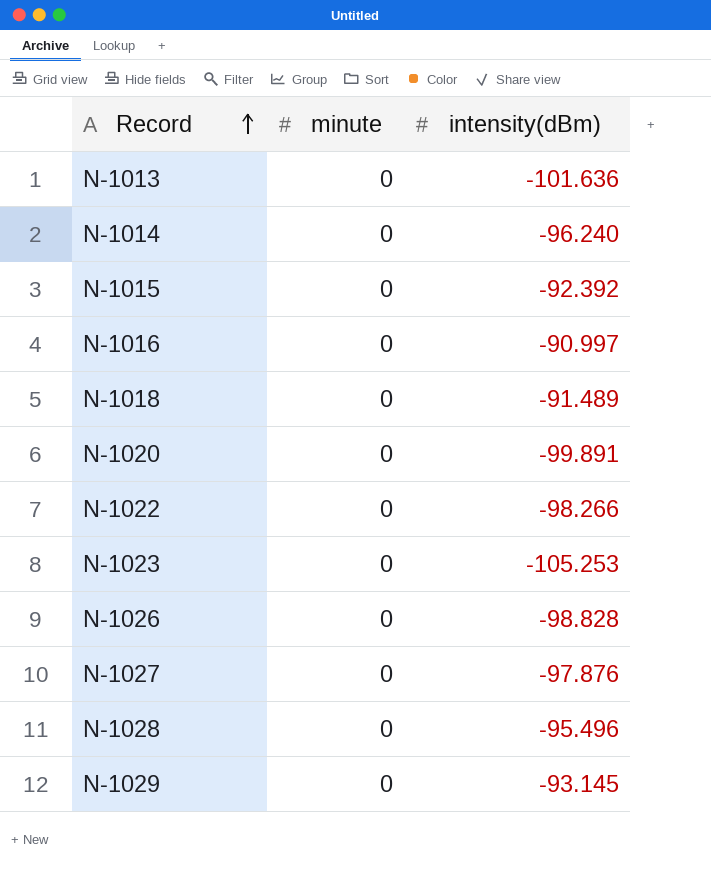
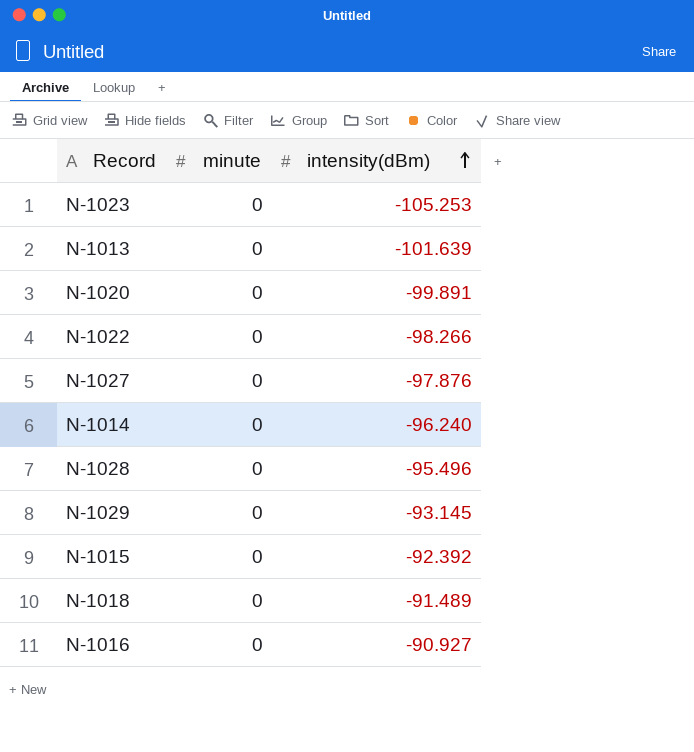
row order: Record ascending -> intensity(dBm) ascending
row N-1026: 0 | -98.828 -> none
N-1013 | intensity(dBm): -101.636 -> -101.639
N-1016 | intensity(dBm): -90.997 -> -90.927

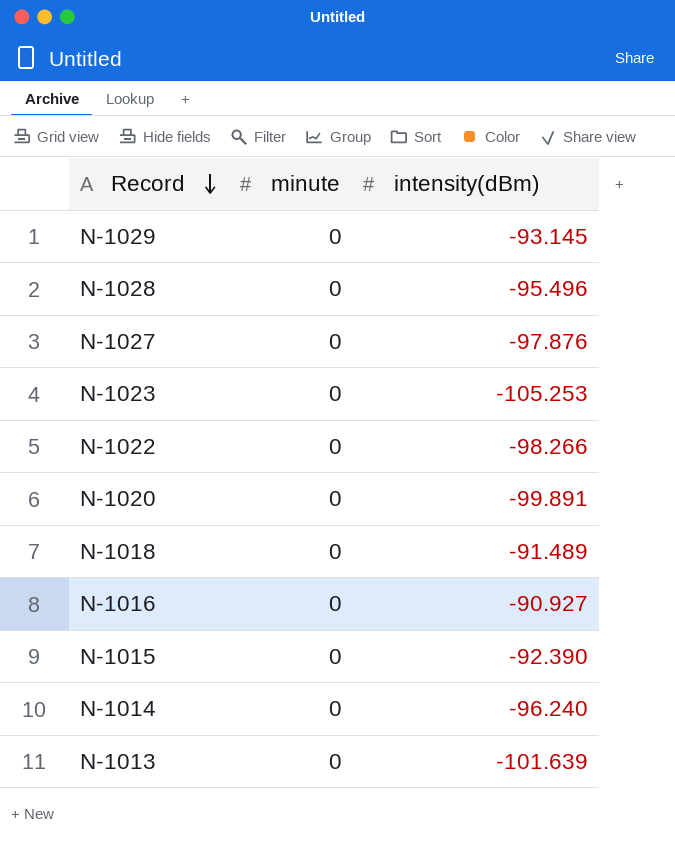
row order: intensity(dBm) ascending -> Record descending
N-1015 | intensity(dBm): -92.392 -> -92.390

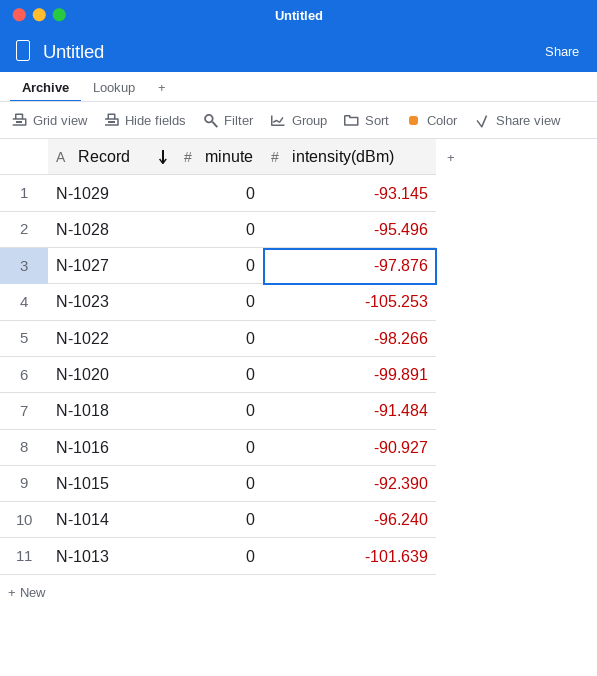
N-1018 | intensity(dBm): -91.489 -> -91.484

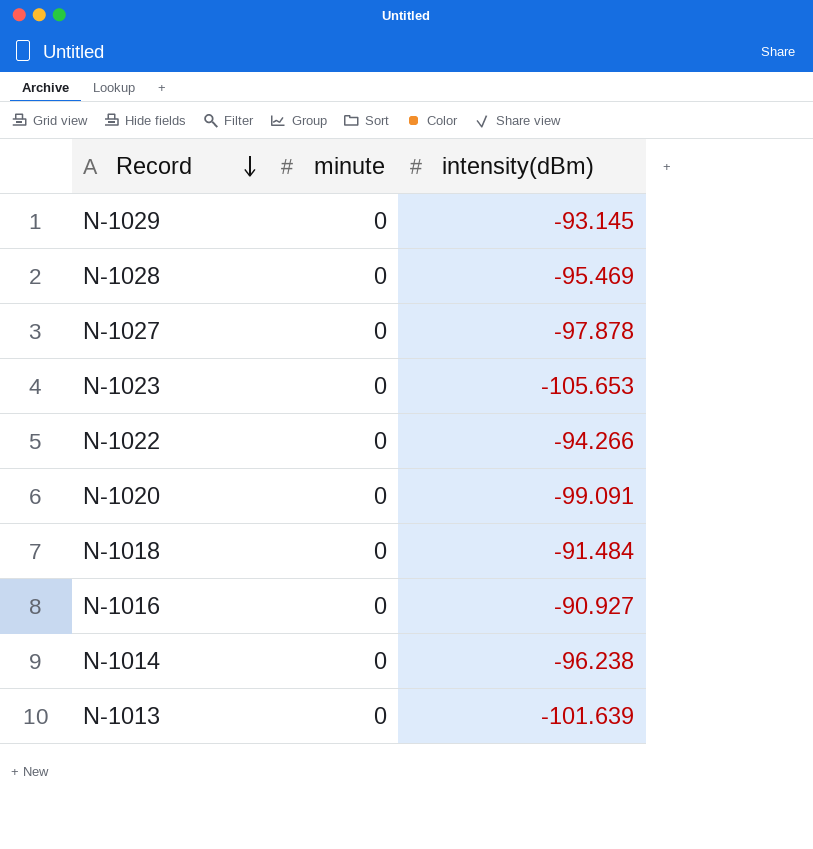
row N-1015: 0 | -92.390 -> none
N-1028 | intensity(dBm): -95.496 -> -95.469
N-1027 | intensity(dBm): -97.876 -> -97.878
N-1023 | intensity(dBm): -105.253 -> -105.653
N-1022 | intensity(dBm): -98.266 -> -94.266
N-1020 | intensity(dBm): -99.891 -> -99.091
N-1014 | intensity(dBm): -96.240 -> -96.238

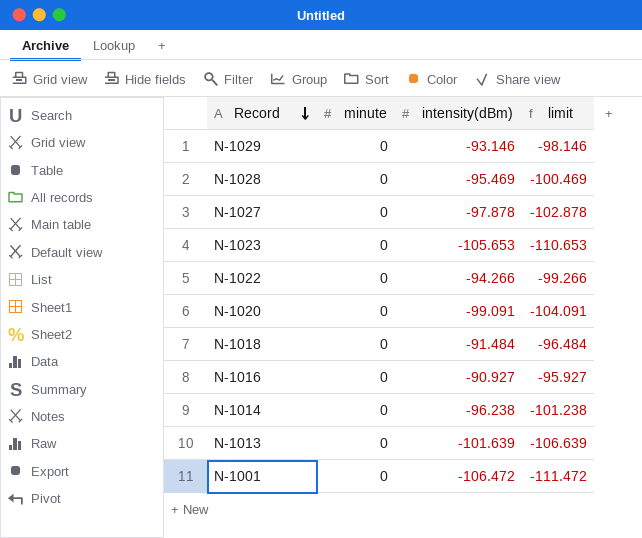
column limit | formula: none -> [intensity(dBm)] - 5
N-1029 | intensity(dBm): -93.145 -> -93.146
row N-1001: none -> 0 | -106.472 | -111.472

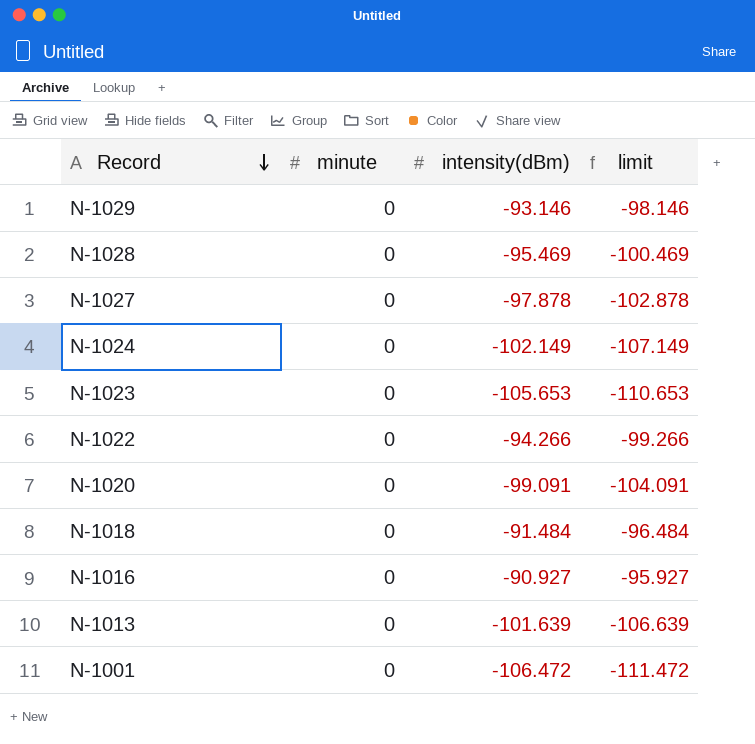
row N-1014: 0 | -96.238 | -101.238 -> none
row N-1024: none -> 0 | -102.149 | -107.149

